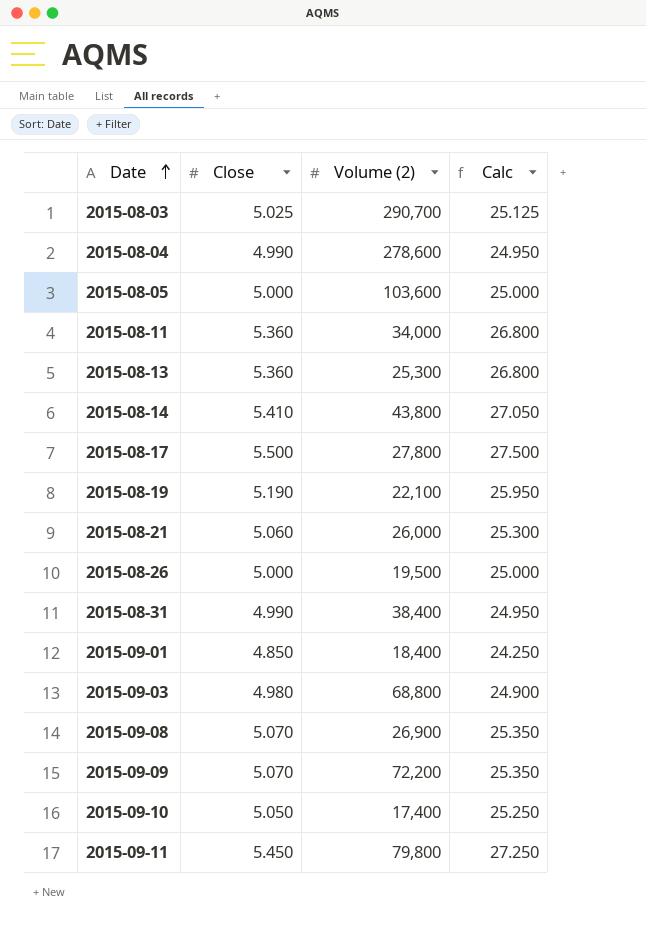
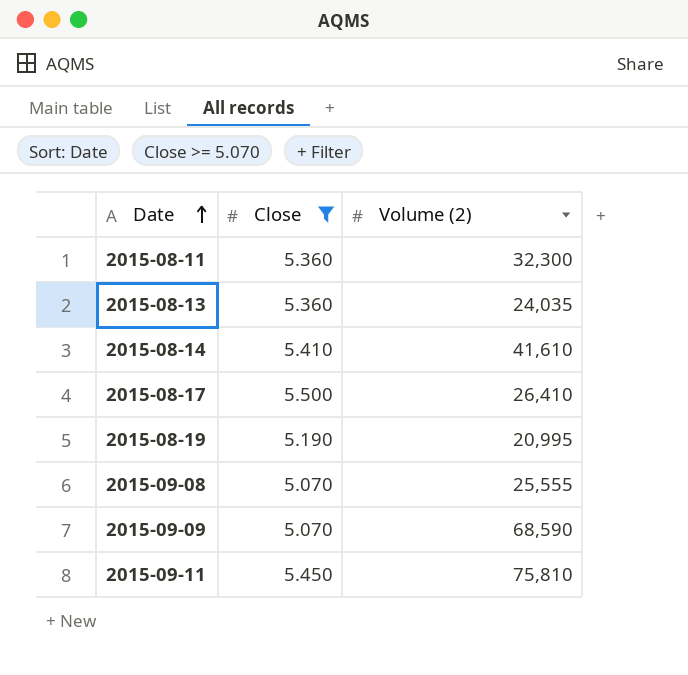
filter: none -> Close >= 5.070
column Calc | formula: [Close] * 5 -> none
2015-08-11 | Volume (2): 34,000 -> 32,300
2015-08-13 | Volume (2): 25,300 -> 24,035
2015-08-14 | Volume (2): 43,800 -> 41,610
2015-08-17 | Volume (2): 27,800 -> 26,410
2015-08-19 | Volume (2): 22,100 -> 20,995
2015-09-08 | Volume (2): 26,900 -> 25,555
2015-09-09 | Volume (2): 72,200 -> 68,590
2015-09-11 | Volume (2): 79,800 -> 75,810

